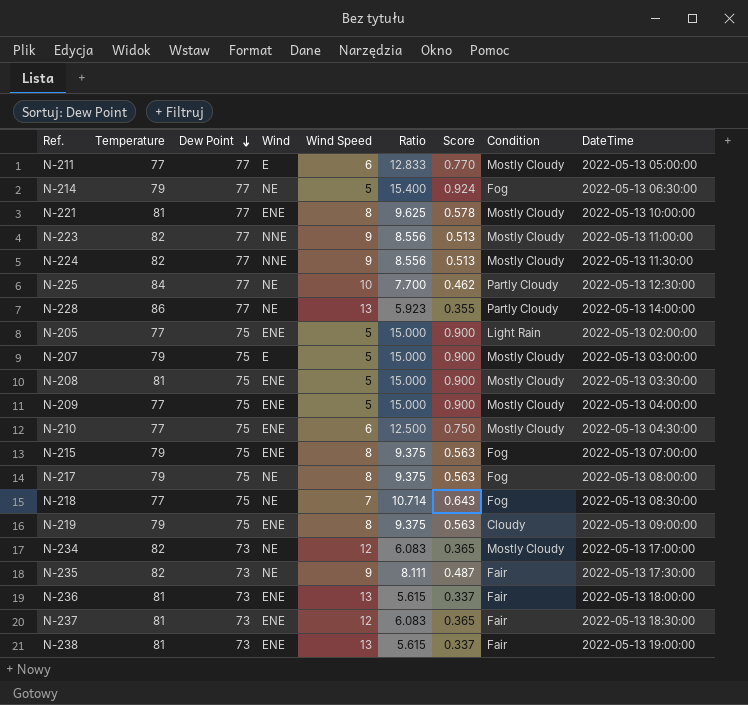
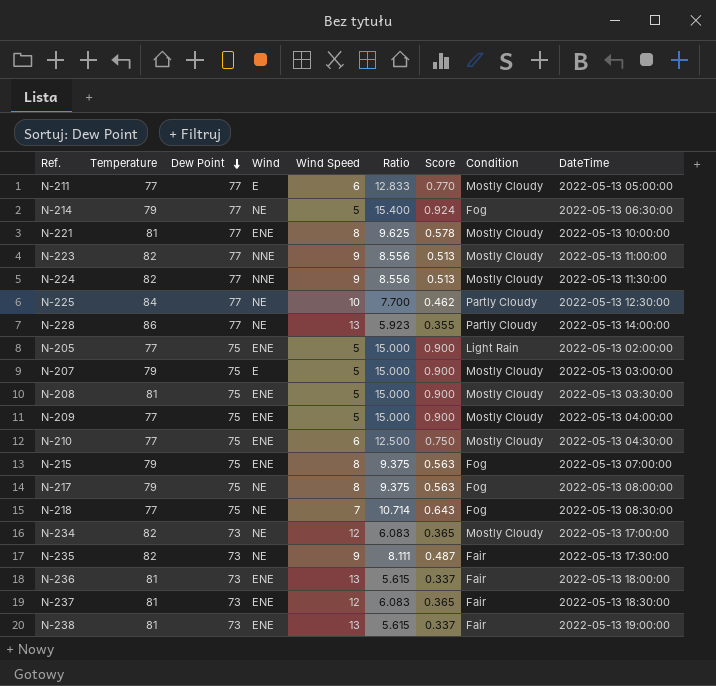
row N-219: 79 | 75 | ENE | 8 | 9.375 | 0.563 | Cloudy | 2022-05-13 09:00:00 -> none

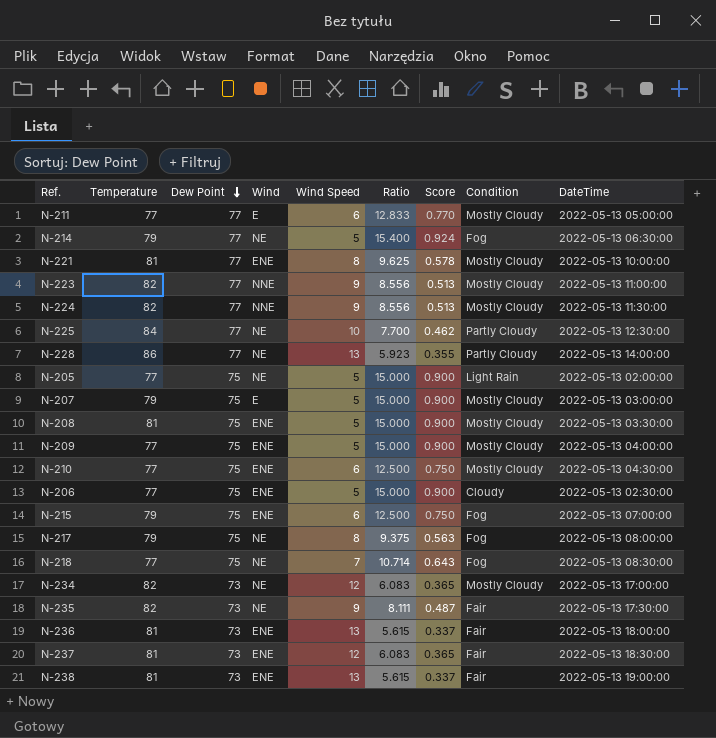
N-205 | Wind: ENE -> NE
row N-206: none -> 77 | 75 | ENE | 5 | 15.000 | 0.900 | Cloudy | 2022-05-13 02:30:00
N-215 | Wind Speed: 8 -> 6
N-215 | Ratio: 9.375 -> 12.500
N-215 | Score: 0.563 -> 0.750

